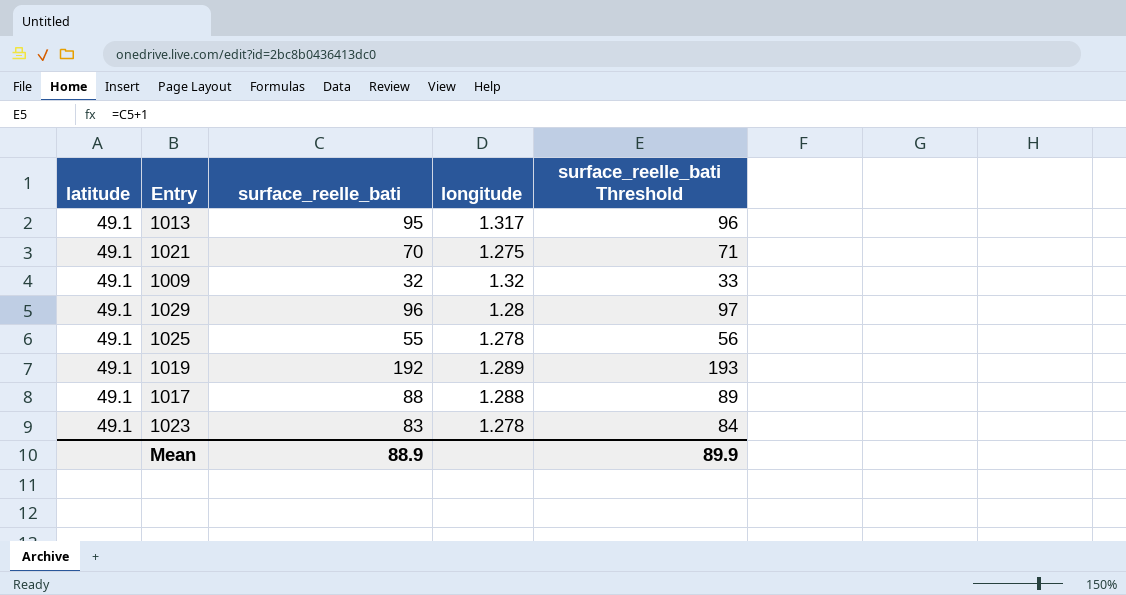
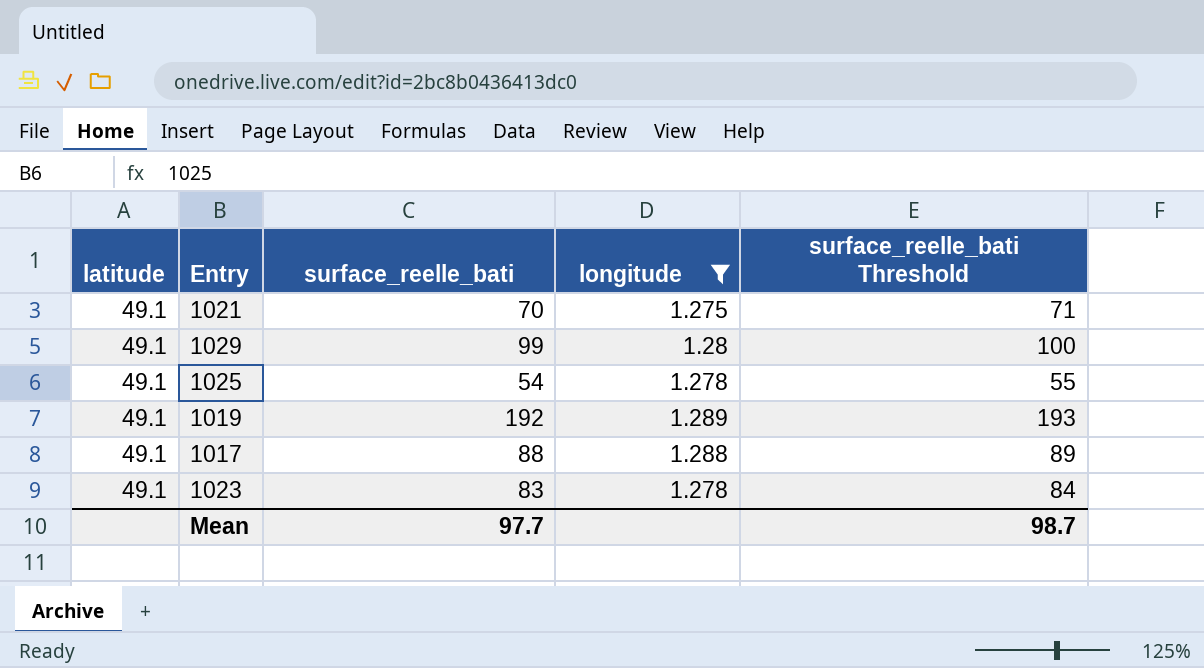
filter: none -> longitude <= 1.289
1029 | surface_reelle_bati: 96 -> 99
1029 | surface_reelle_bati Threshold: 97 -> 100
1025 | surface_reelle_bati: 55 -> 54
1025 | surface_reelle_bati Threshold: 56 -> 55
Mean | surface_reelle_bati: 88.9 -> 97.7
Mean | surface_reelle_bati Threshold: 89.9 -> 98.7

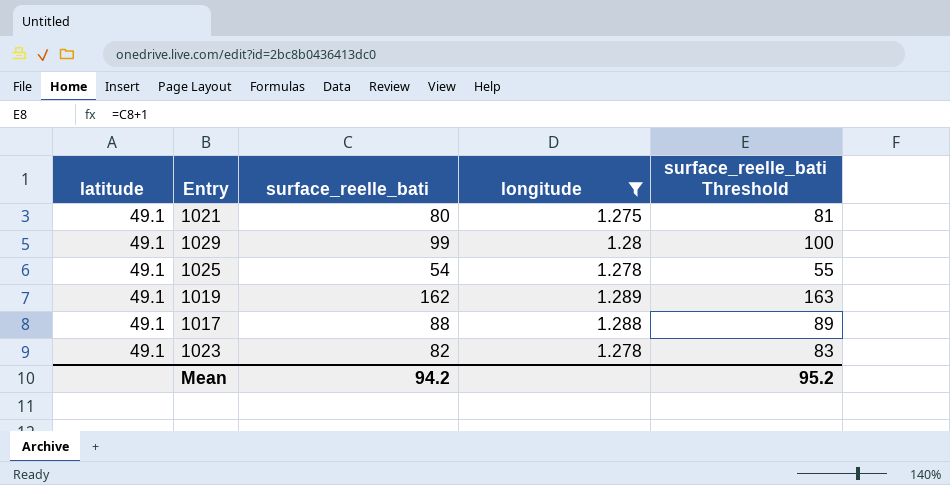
1021 | surface_reelle_bati: 70 -> 80
1021 | surface_reelle_bati Threshold: 71 -> 81
1019 | surface_reelle_bati: 192 -> 162
1019 | surface_reelle_bati Threshold: 193 -> 163
1023 | surface_reelle_bati: 83 -> 82
1023 | surface_reelle_bati Threshold: 84 -> 83
Mean | surface_reelle_bati: 97.7 -> 94.2
Mean | surface_reelle_bati Threshold: 98.7 -> 95.2

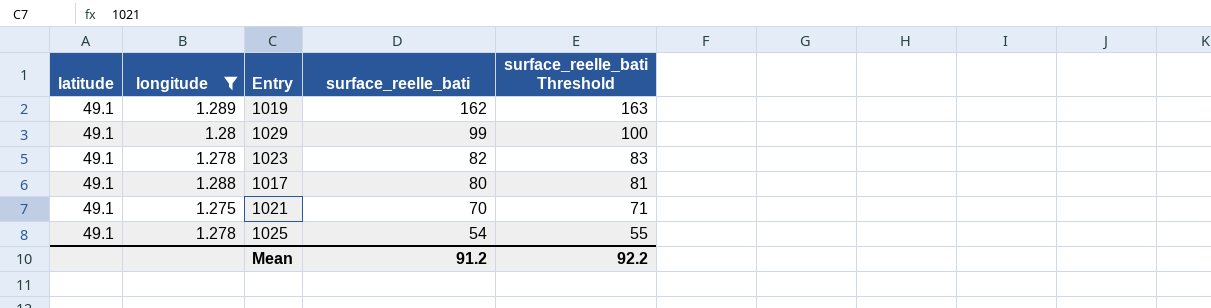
row order: none -> surface_reelle_bati descending
column longitude | position: 4 -> 2
1017 | surface_reelle_bati: 88 -> 80
1017 | surface_reelle_bati Threshold: 89 -> 81
1021 | surface_reelle_bati: 80 -> 70
1021 | surface_reelle_bati Threshold: 81 -> 71
Mean | surface_reelle_bati: 94.2 -> 91.2
Mean | surface_reelle_bati Threshold: 95.2 -> 92.2

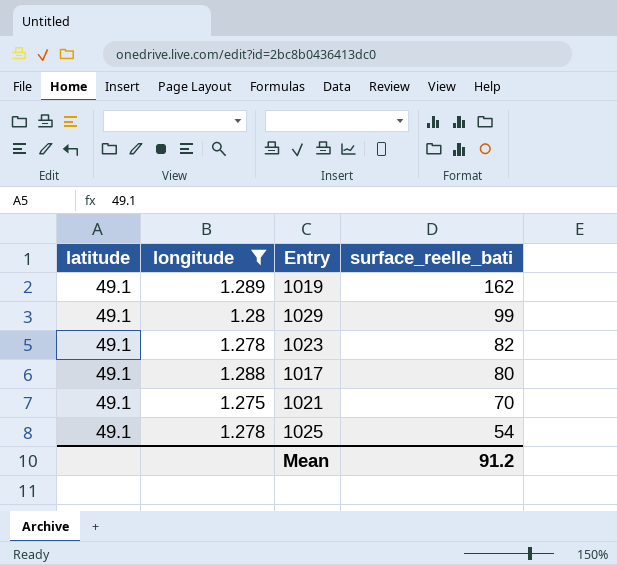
column surface_reelle_bati Threshold | formula: [surface_reelle_bati] + 1 -> none

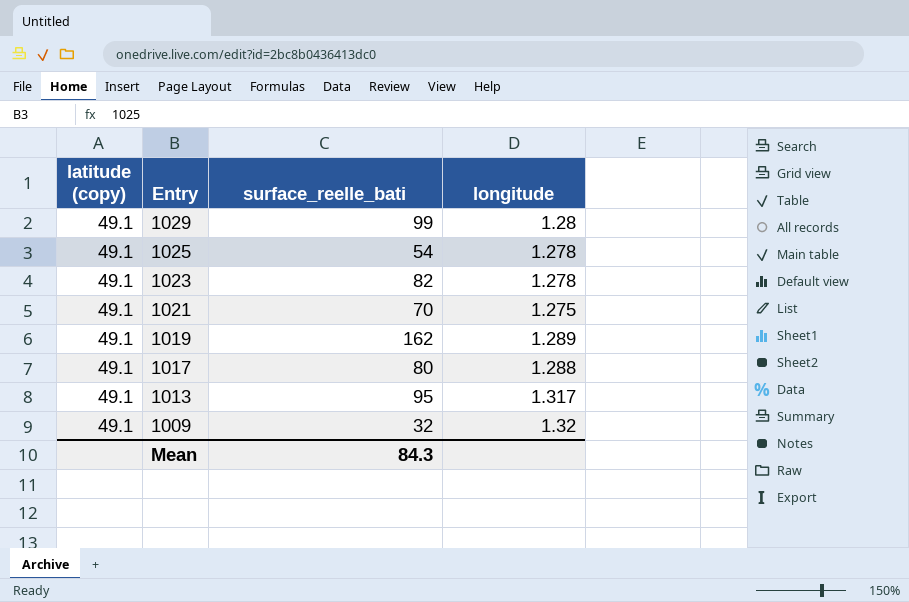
filter: longitude <= 1.289 -> none
row order: surface_reelle_bati descending -> Entry descending
column name: latitude -> latitude (copy)
column longitude | position: 2 -> 4
Mean | surface_reelle_bati: 91.2 -> 84.3

